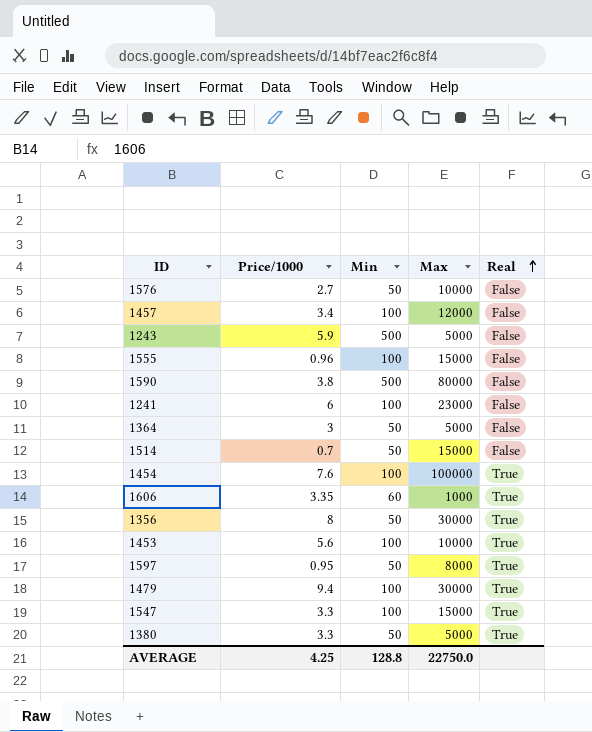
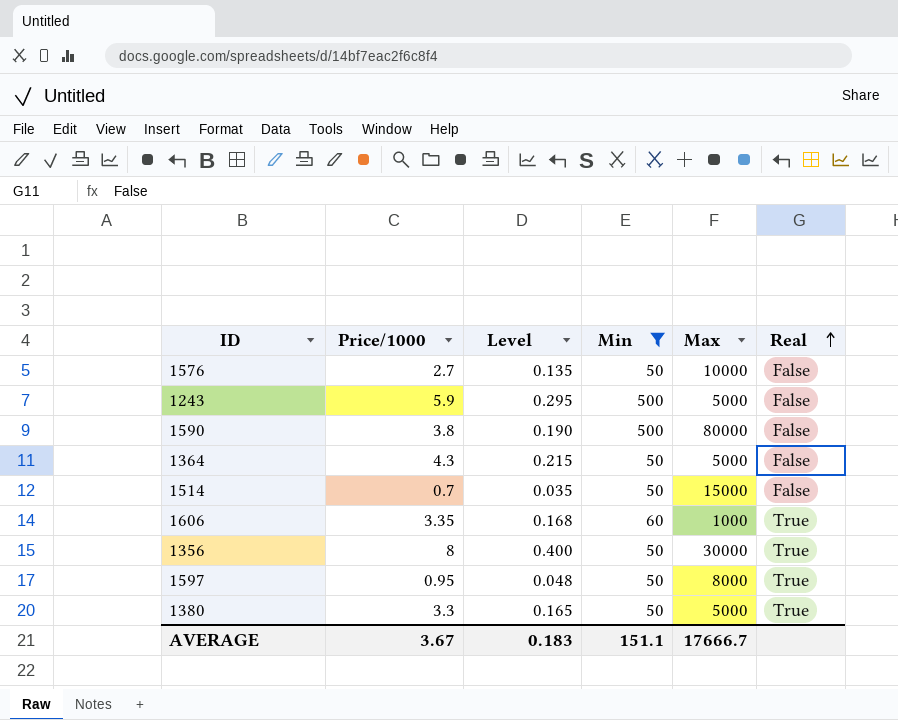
filter: none -> Min != 100
column Level | formula: none -> [Price/1000] * 0.05
1364 | Price/1000: 3 -> 4.3
AVERAGE | Price/1000: 4.25 -> 3.67
AVERAGE | Min: 128.8 -> 151.1
AVERAGE | Max: 22750.0 -> 17666.7

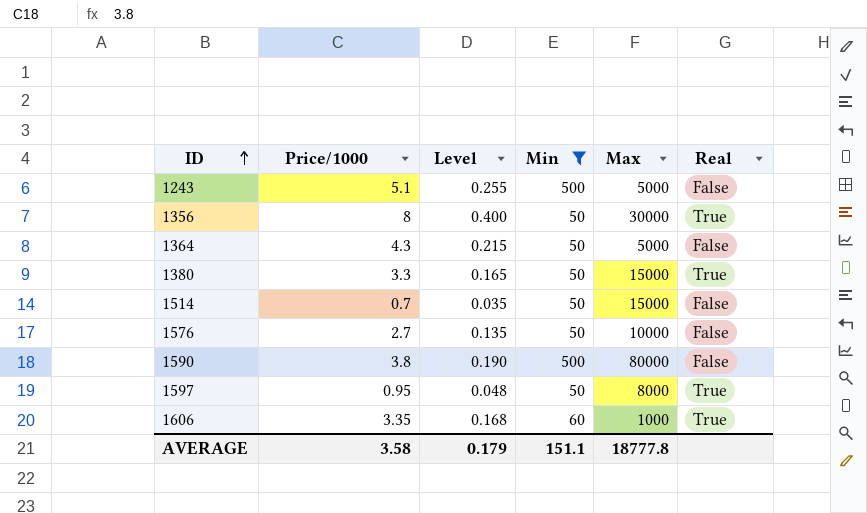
row order: Real ascending -> ID ascending
1243 | Price/1000: 5.9 -> 5.1
1243 | Level: 0.295 -> 0.255
1380 | Max: 5000 -> 15000
AVERAGE | Price/1000: 3.67 -> 3.58
AVERAGE | Level: 0.183 -> 0.179
AVERAGE | Max: 17666.7 -> 18777.8

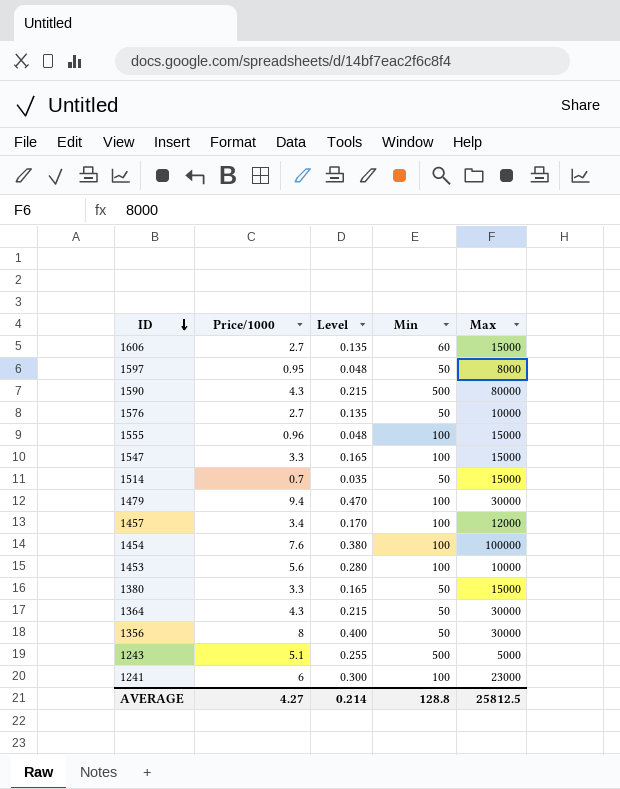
filter: Min != 100 -> none
row order: ID ascending -> ID descending
column Real | position: 6 -> none
1606 | Price/1000: 3.35 -> 2.7
1606 | Level: 0.168 -> 0.135
1606 | Max: 1000 -> 15000
1590 | Price/1000: 3.8 -> 4.3
1590 | Level: 0.190 -> 0.215
1364 | Max: 5000 -> 30000
AVERAGE | Price/1000: 3.58 -> 4.27
AVERAGE | Level: 0.179 -> 0.214
AVERAGE | Min: 151.1 -> 128.8
AVERAGE | Max: 18777.8 -> 25812.5

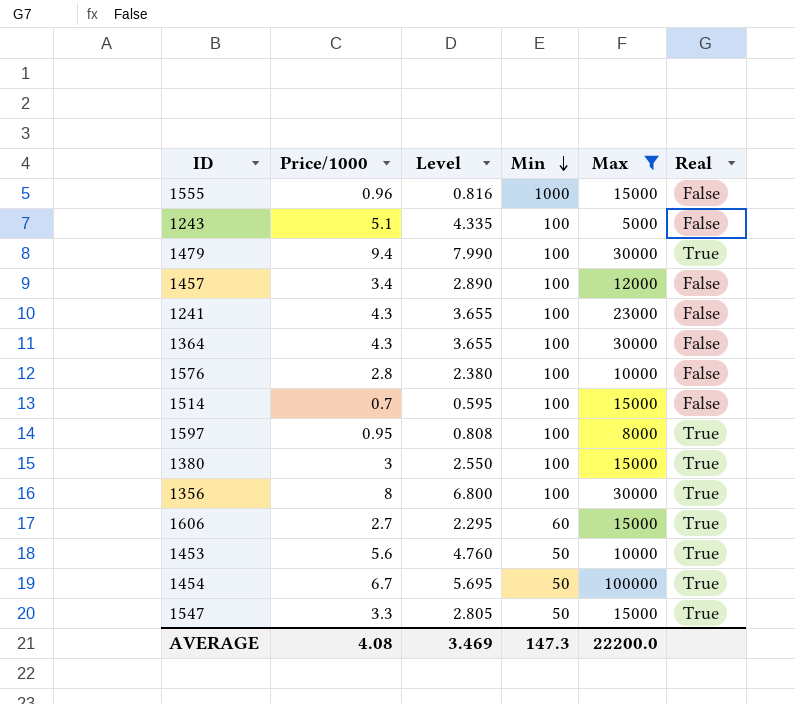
filter: none -> Max != 80000
row order: ID descending -> Min descending
column Level | formula: [Price/1000] * 0.05 -> [Price/1000] * 0.85
column Real | position: none -> 6
1555 | Min: 100 -> 1000
1243 | Min: 500 -> 100
1241 | Price/1000: 6 -> 4.3
1364 | Min: 50 -> 100
1576 | Price/1000: 2.7 -> 2.8
1576 | Min: 50 -> 100
1514 | Min: 50 -> 100
1597 | Min: 50 -> 100
1380 | Price/1000: 3.3 -> 3
1380 | Min: 50 -> 100
1356 | Min: 50 -> 100
1453 | Min: 100 -> 50
1454 | Price/1000: 7.6 -> 6.7
1454 | Min: 100 -> 50
1547 | Min: 100 -> 50
AVERAGE | Price/1000: 4.27 -> 4.08
AVERAGE | Level: 0.214 -> 3.469
AVERAGE | Min: 128.8 -> 147.3
AVERAGE | Max: 25812.5 -> 22200.0

